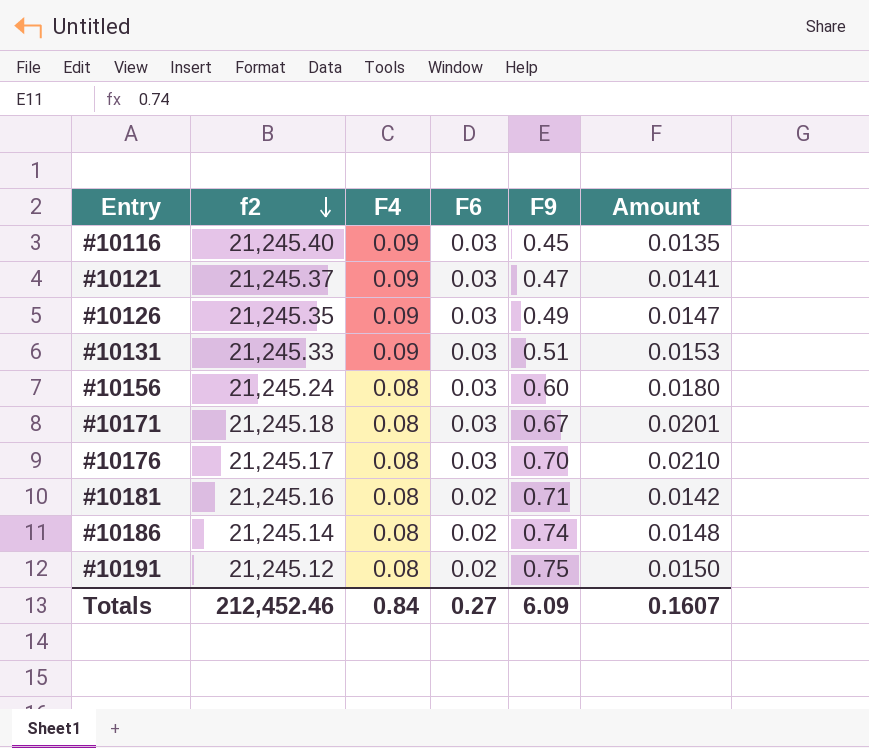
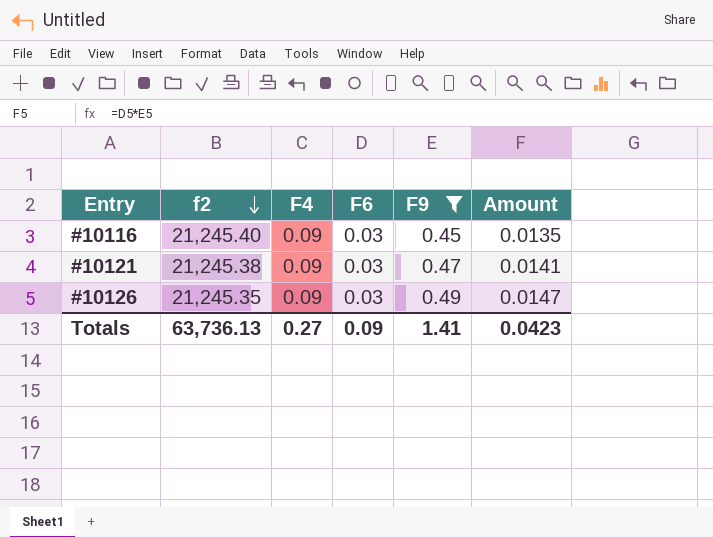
filter: none -> F9 <= 0.49
#10121 | f2: 21,245.37 -> 21,245.38
Totals | f2: 212,452.46 -> 63,736.13
Totals | F4: 0.84 -> 0.27
Totals | F6: 0.27 -> 0.09
Totals | F9: 6.09 -> 1.41
Totals | Amount: 0.1607 -> 0.0423

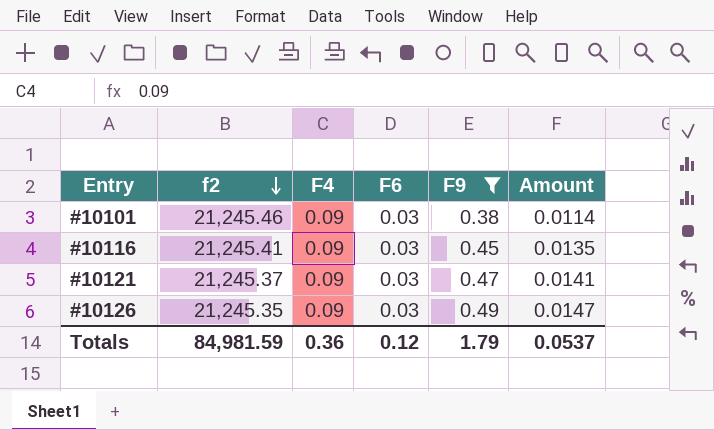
row #10101: none -> 21,245.46 | 0.09 | 0.03 | 0.38 | 0.0114
#10116 | f2: 21,245.40 -> 21,245.41
#10121 | f2: 21,245.38 -> 21,245.37
Totals | f2: 63,736.13 -> 84,981.59
Totals | F4: 0.27 -> 0.36
Totals | F6: 0.09 -> 0.12
Totals | F9: 1.41 -> 1.79
Totals | Amount: 0.0423 -> 0.0537

